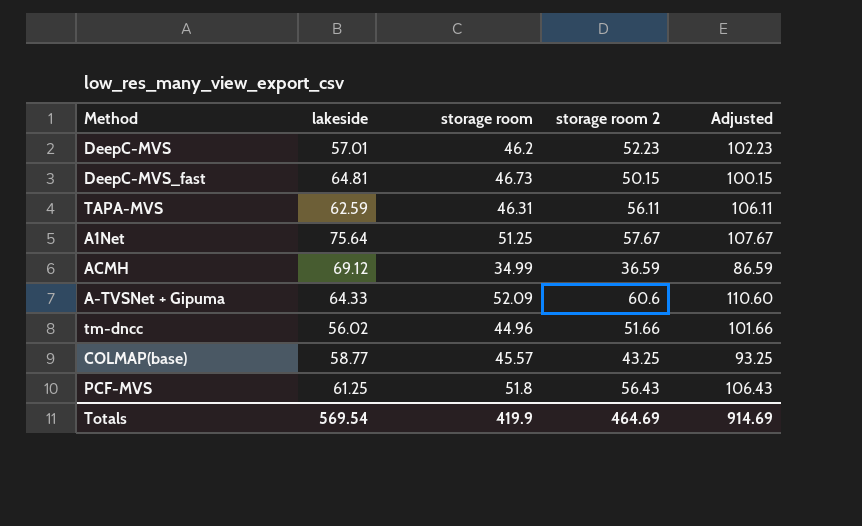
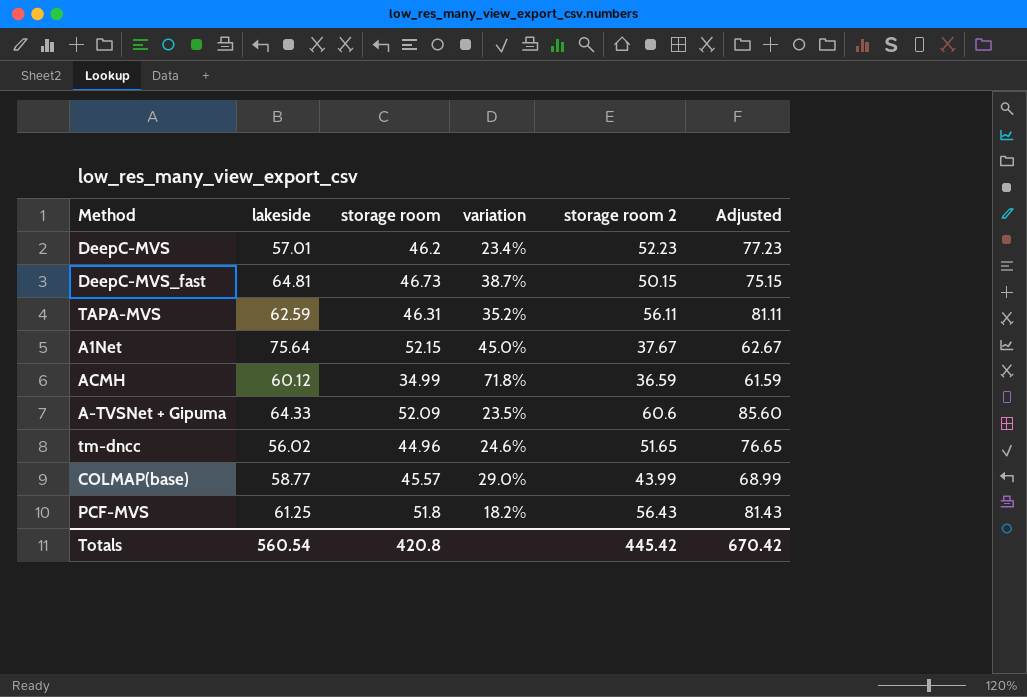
column variation | formula: none -> ([lakeside] - [storage room]) / [storage room]
column Adjusted | formula: [storage room 2] + 50 -> [storage room 2] + 25
A1Net | storage room: 51.25 -> 52.15
A1Net | storage room 2: 57.67 -> 37.67
ACMH | lakeside: 69.12 -> 60.12
tm-dncc | storage room 2: 51.66 -> 51.65
COLMAP(base) | storage room 2: 43.25 -> 43.99
Totals | lakeside: 569.54 -> 560.54
Totals | storage room: 419.9 -> 420.8
Totals | storage room 2: 464.69 -> 445.42
Totals | Adjusted: 914.69 -> 670.42

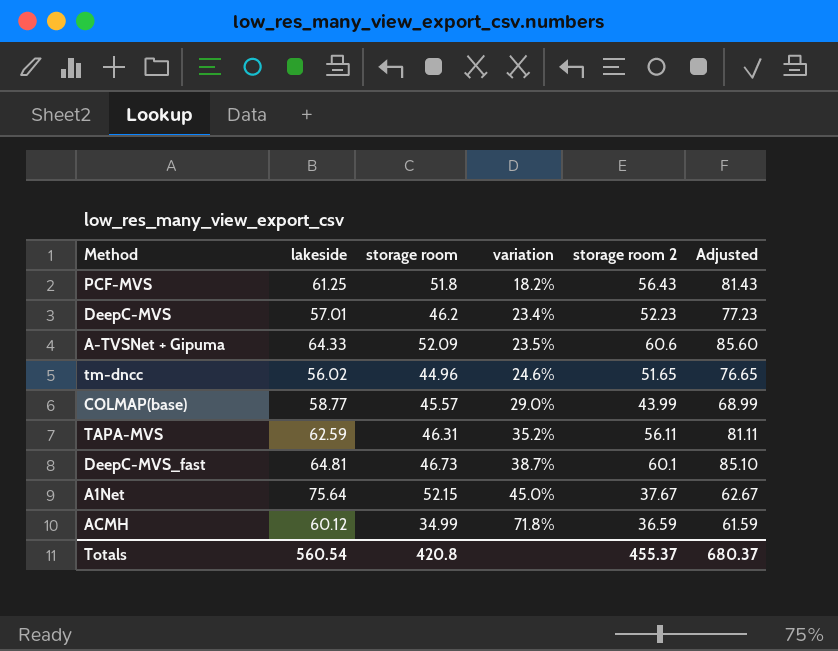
row order: none -> variation ascending
DeepC-MVS_fast | storage room 2: 50.15 -> 60.1
DeepC-MVS_fast | Adjusted: 75.15 -> 85.10
Totals | storage room 2: 445.42 -> 455.37
Totals | Adjusted: 670.42 -> 680.37

